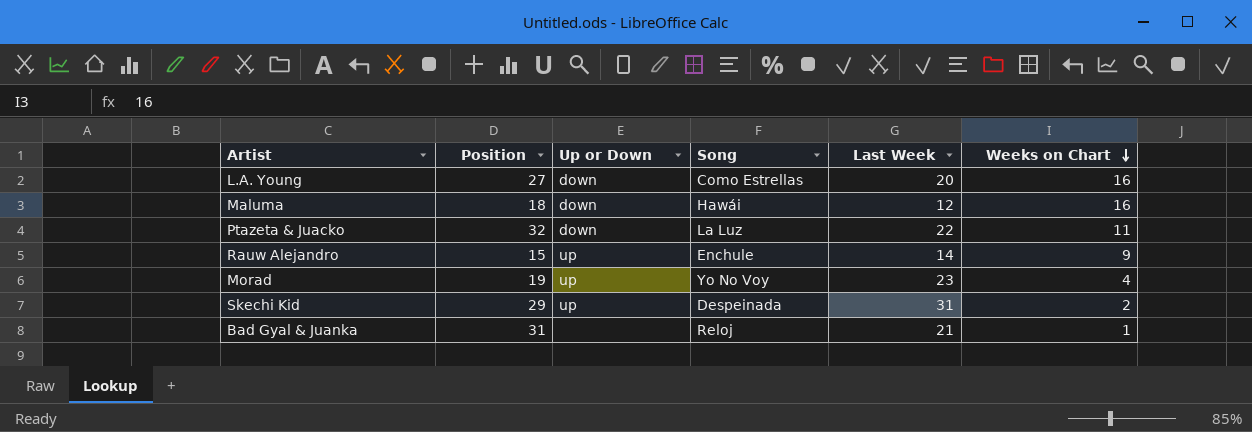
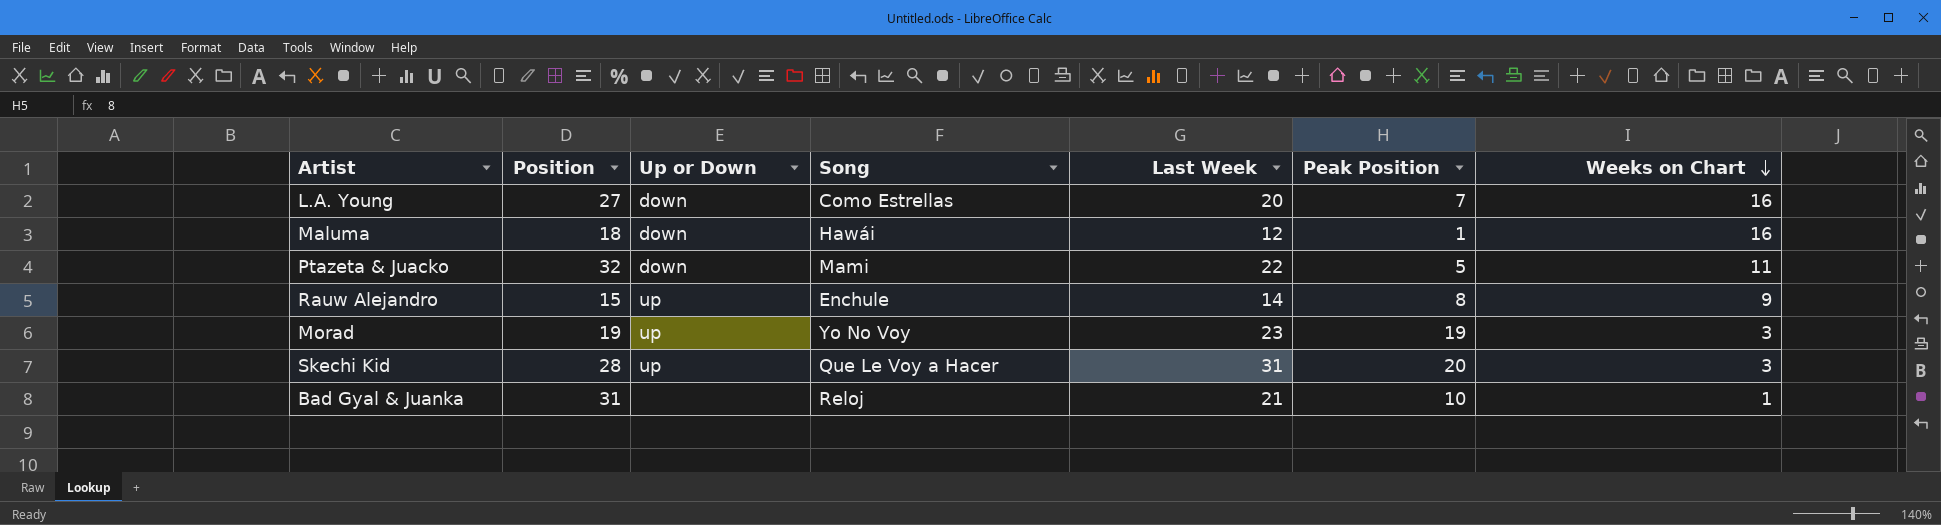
column Peak Position | position: none -> 6
Ptazeta & Juacko | Song: La Luz -> Mami
Morad | Weeks on Chart: 4 -> 3
Skechi Kid | Position: 29 -> 28
Skechi Kid | Song: Despeinada -> Que Le Voy a Hacer
Skechi Kid | Weeks on Chart: 2 -> 3

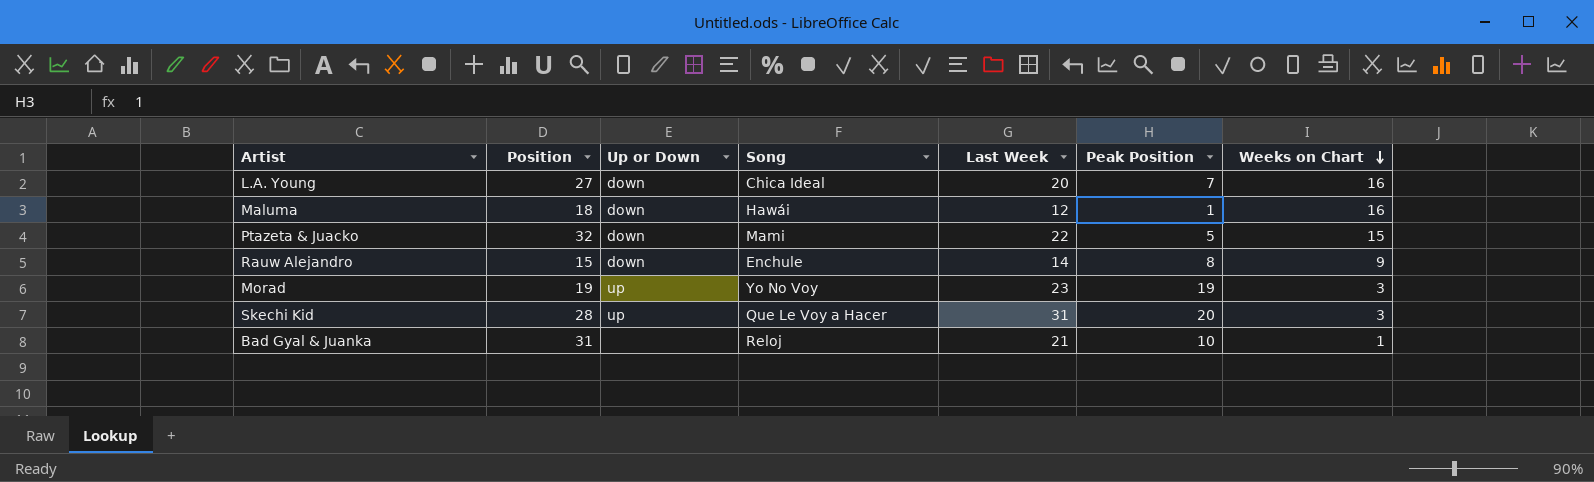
L.A. Young | Song: Como Estrellas -> Chica Ideal
Ptazeta & Juacko | Weeks on Chart: 11 -> 15
Rauw Alejandro | Up or Down: up -> down

